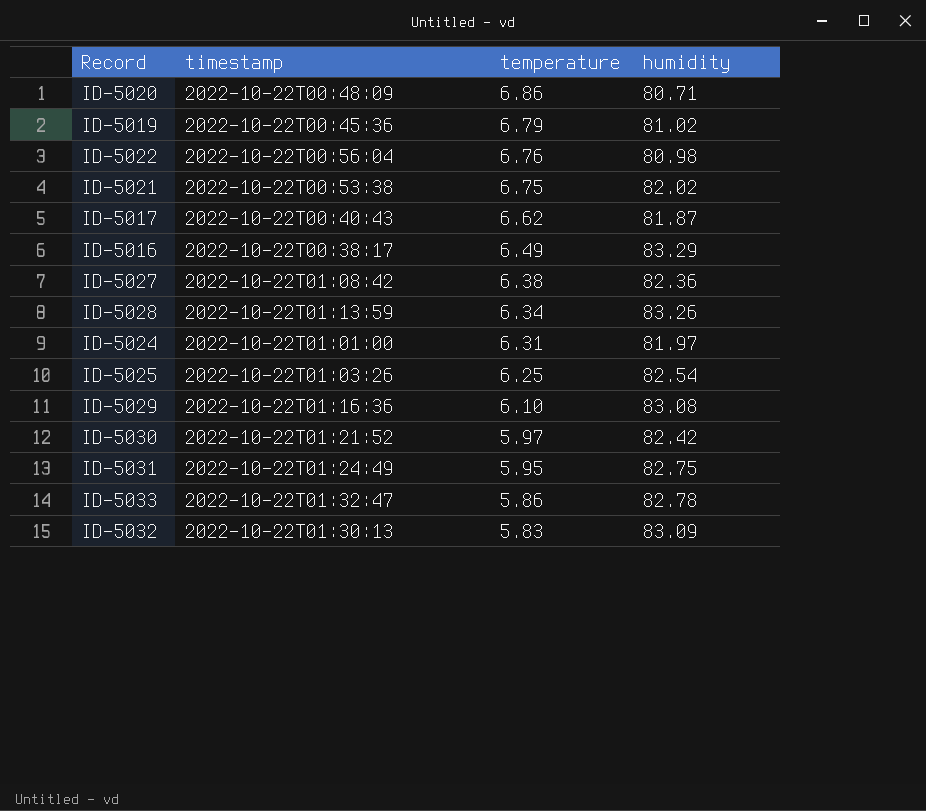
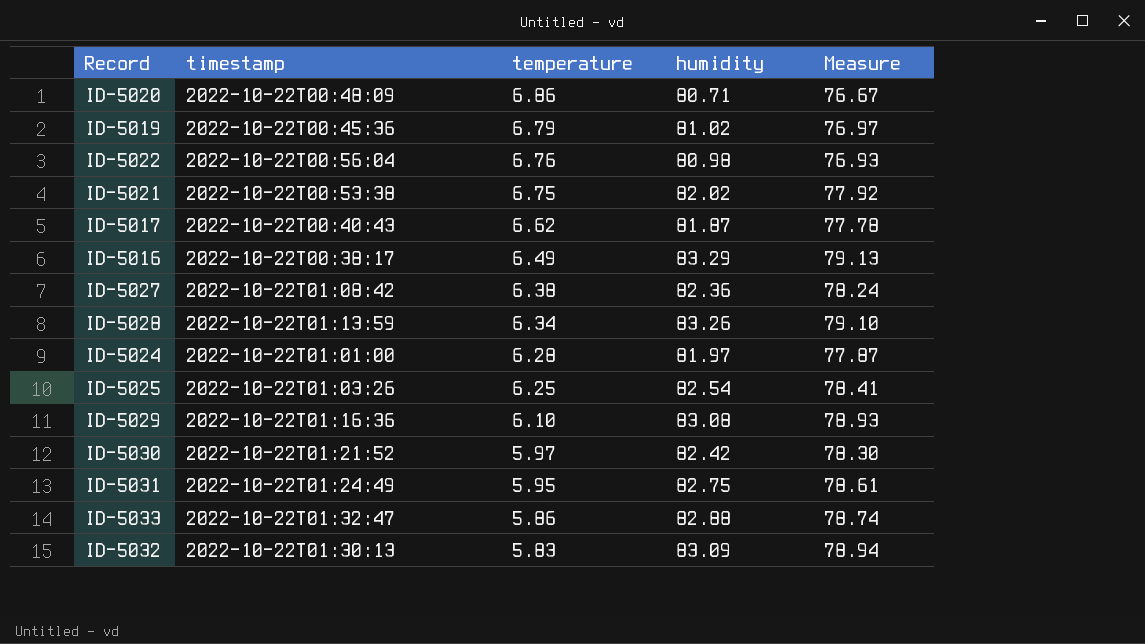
column Measure | formula: none -> [humidity] * 0.95
ID-5024 | temperature: 6.31 -> 6.28
ID-5033 | humidity: 82.78 -> 82.88

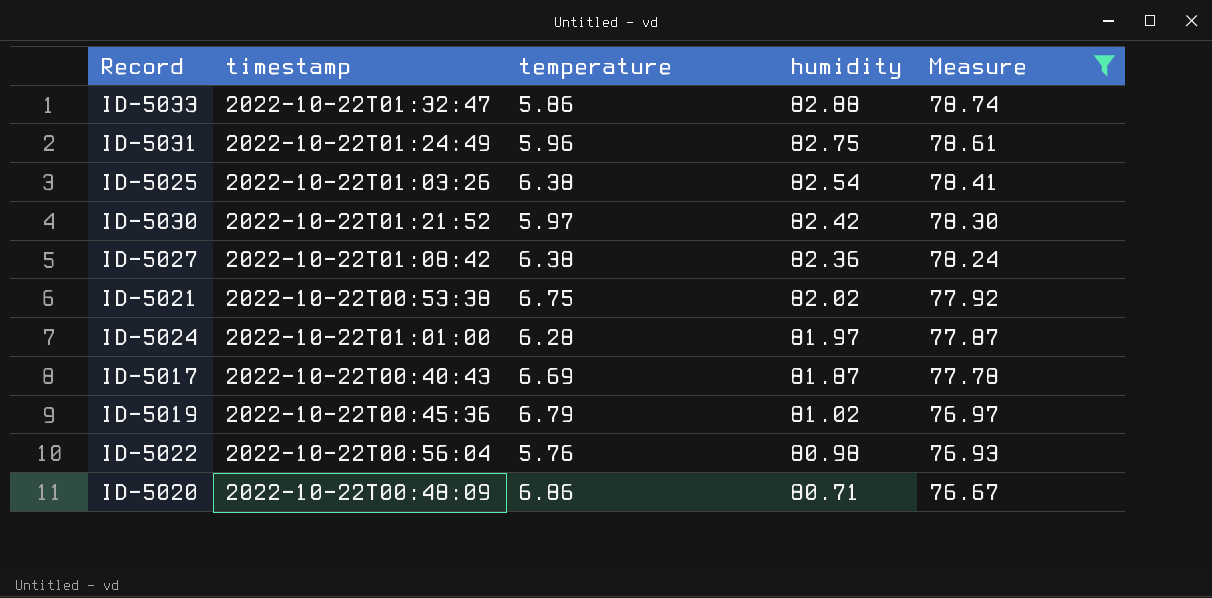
filter: none -> Measure <= 78.74
row order: temperature descending -> humidity descending
ID-5031 | temperature: 5.95 -> 5.96
ID-5025 | temperature: 6.25 -> 6.38
ID-5017 | temperature: 6.62 -> 6.69
ID-5022 | temperature: 6.76 -> 5.76

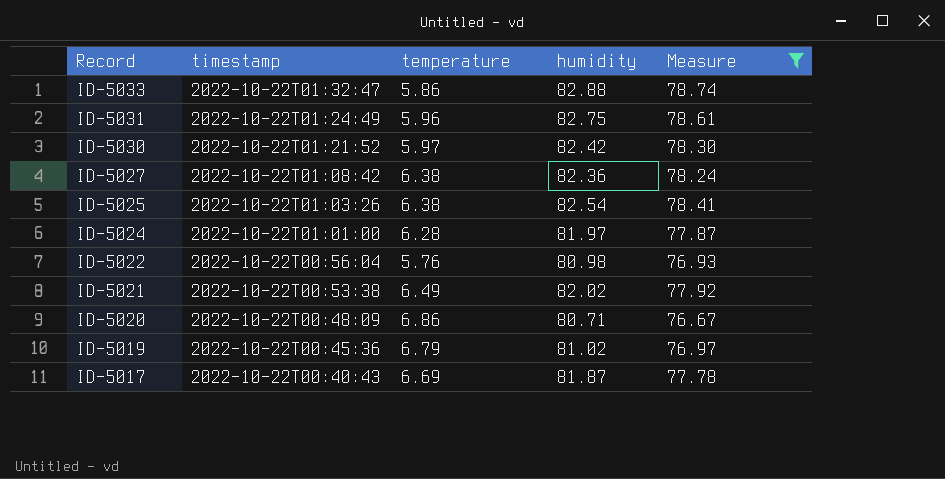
row order: humidity descending -> Record descending
ID-5021 | temperature: 6.75 -> 6.49

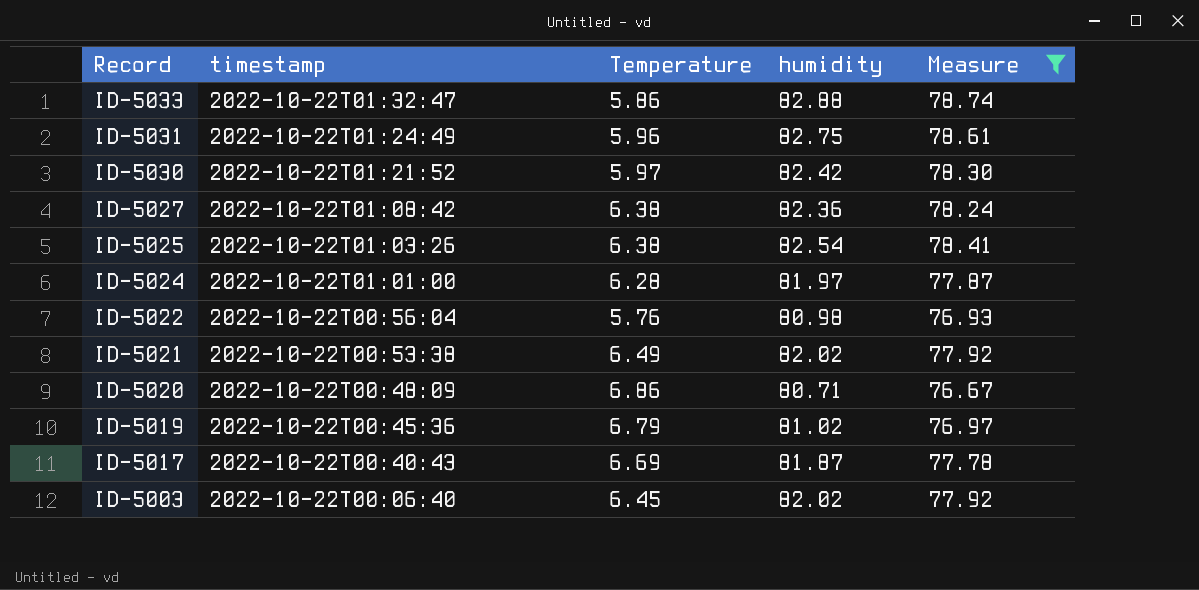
column name: temperature -> Temperature
row ID-5003: none -> 2022-10-22T00:06:40 | 6.45 | 82.02 | 77.92

